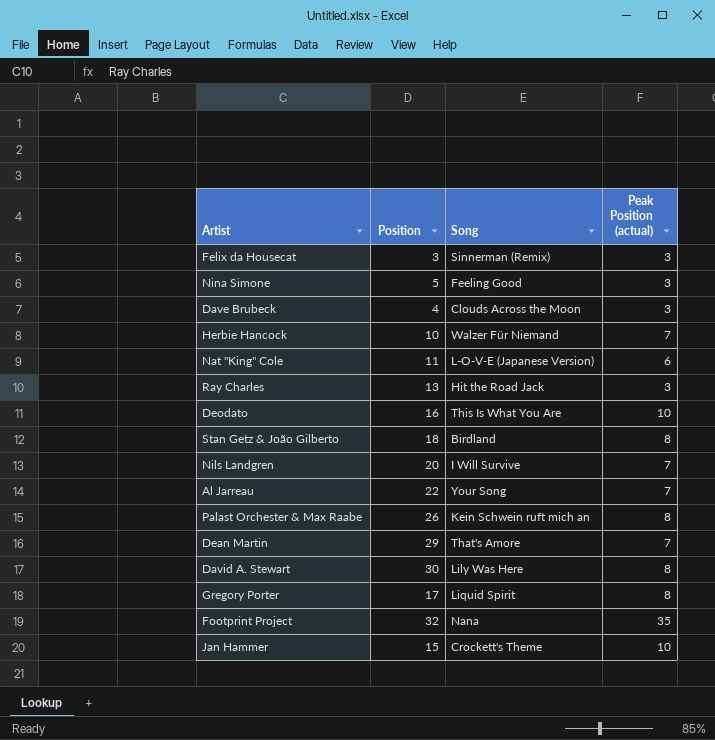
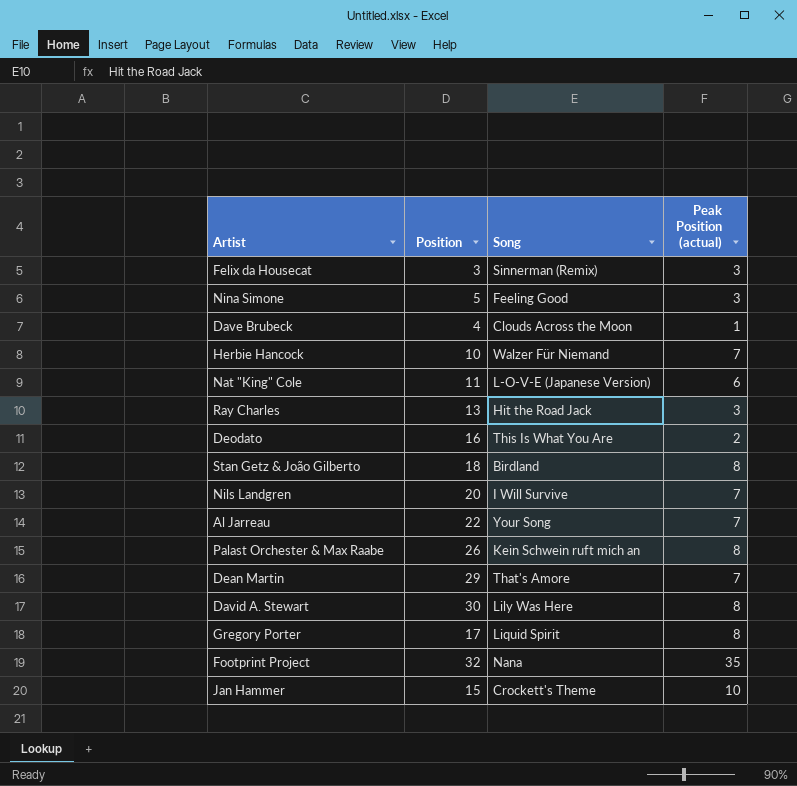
Dave Brubeck | Peak Position (actual): 3 -> 1
Deodato | Peak Position (actual): 10 -> 2

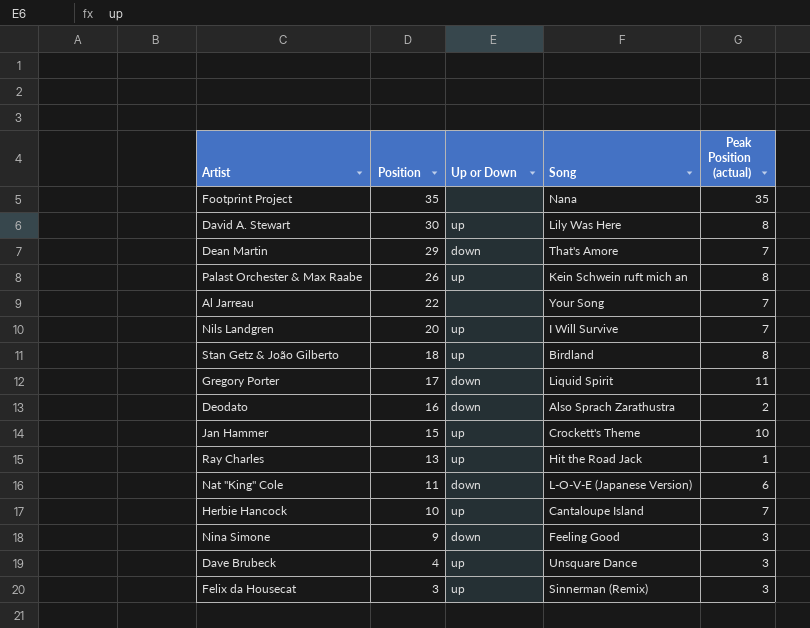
row order: none -> Position descending
column Up or Down | position: none -> 3
Footprint Project | Position: 32 -> 35
Gregory Porter | Peak Position (actual): 8 -> 11
Deodato | Song: This Is What You Are -> Also Sprach Zarathustra
Ray Charles | Peak Position (actual): 3 -> 1
Herbie Hancock | Song: Walzer Für Niemand -> Cantaloupe Island
Nina Simone | Position: 5 -> 9
Dave Brubeck | Song: Clouds Across the Moon -> Unsquare Dance
Dave Brubeck | Peak Position (actual): 1 -> 3

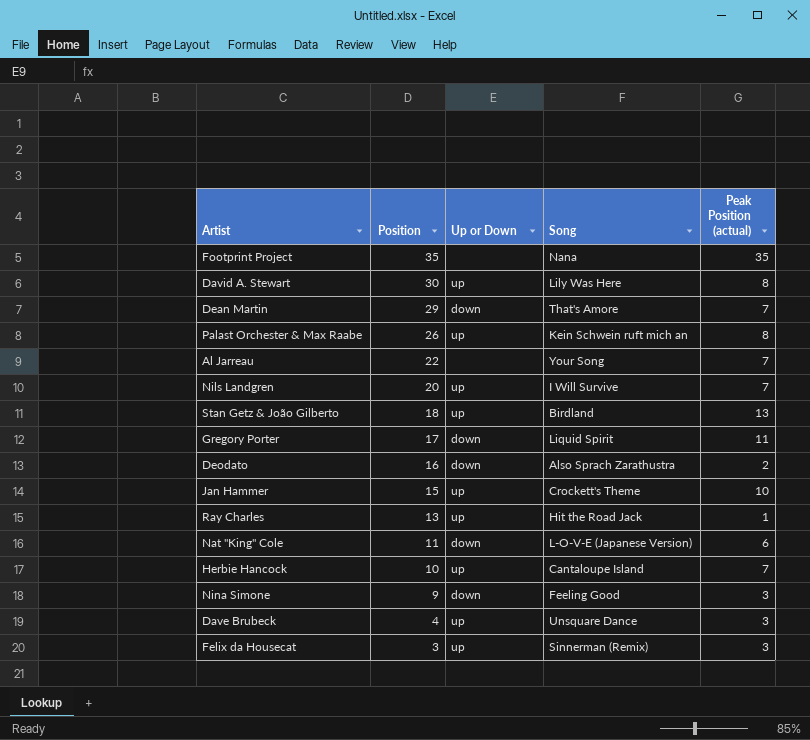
Stan Getz & João Gilberto | Peak Position (actual): 8 -> 13

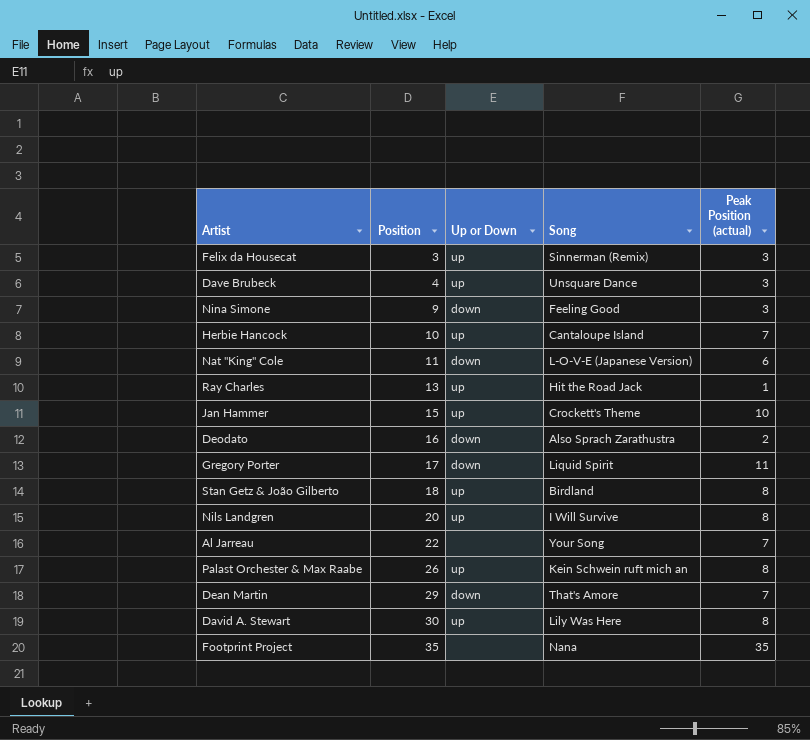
row order: Position descending -> Position ascending
Stan Getz & João Gilberto | Peak Position (actual): 13 -> 8
Nils Landgren | Peak Position (actual): 7 -> 8

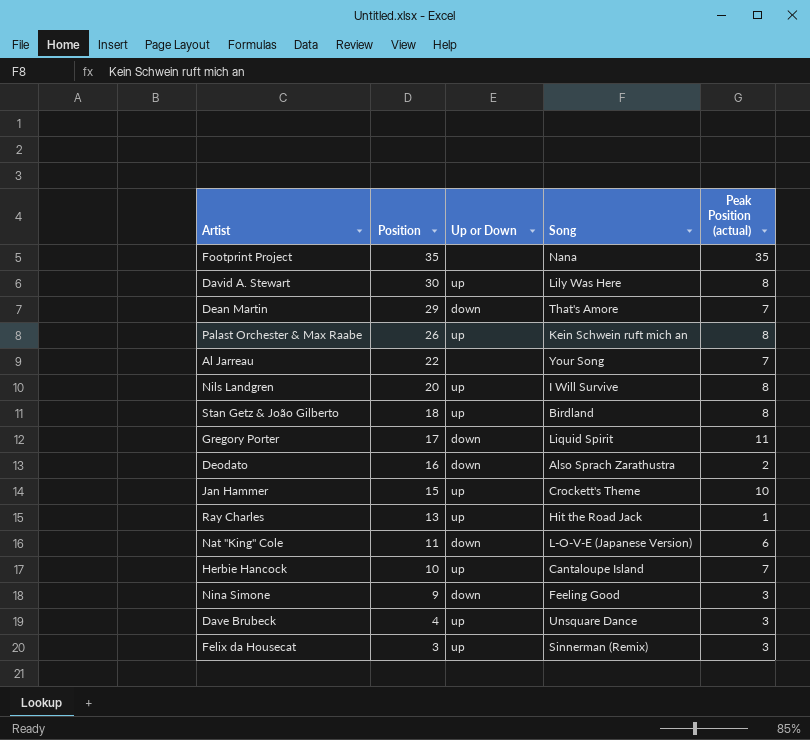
row order: Position ascending -> Position descending

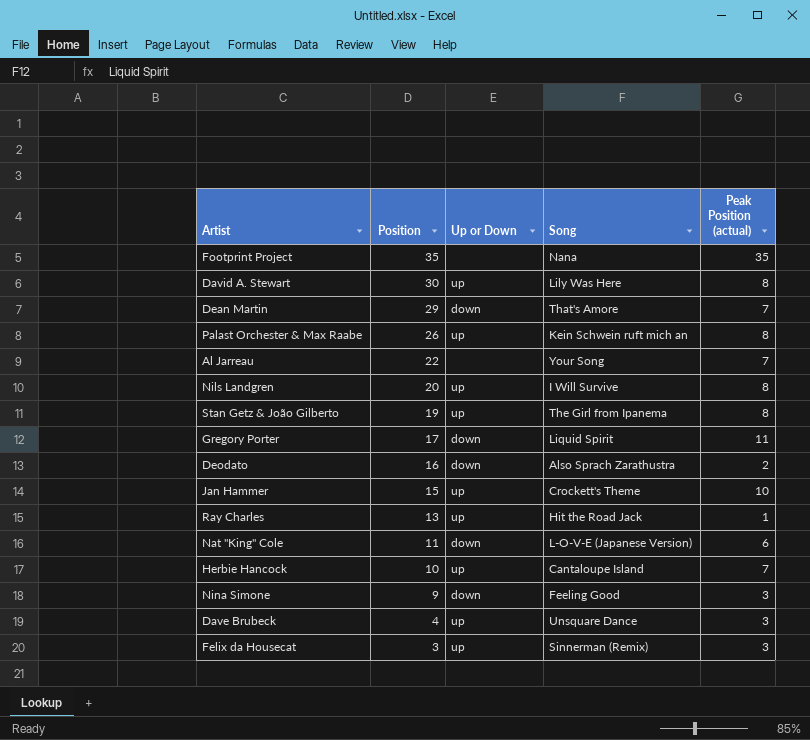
Stan Getz & João Gilberto | Position: 18 -> 19
Stan Getz & João Gilberto | Song: Birdland -> The Girl from Ipanema

